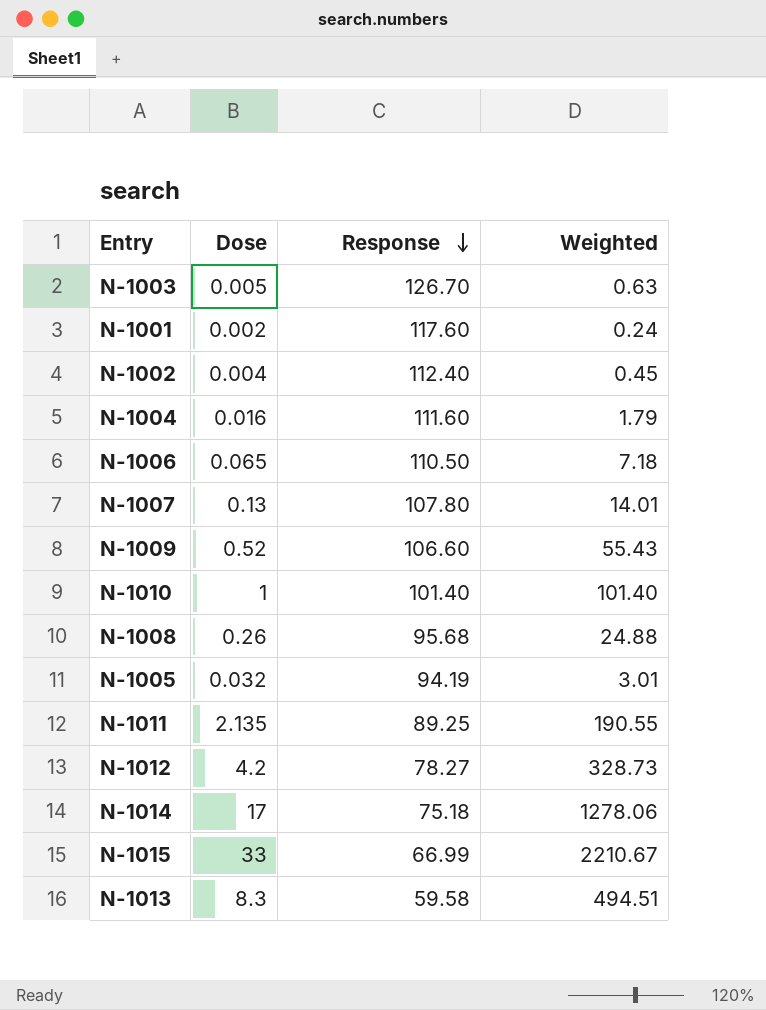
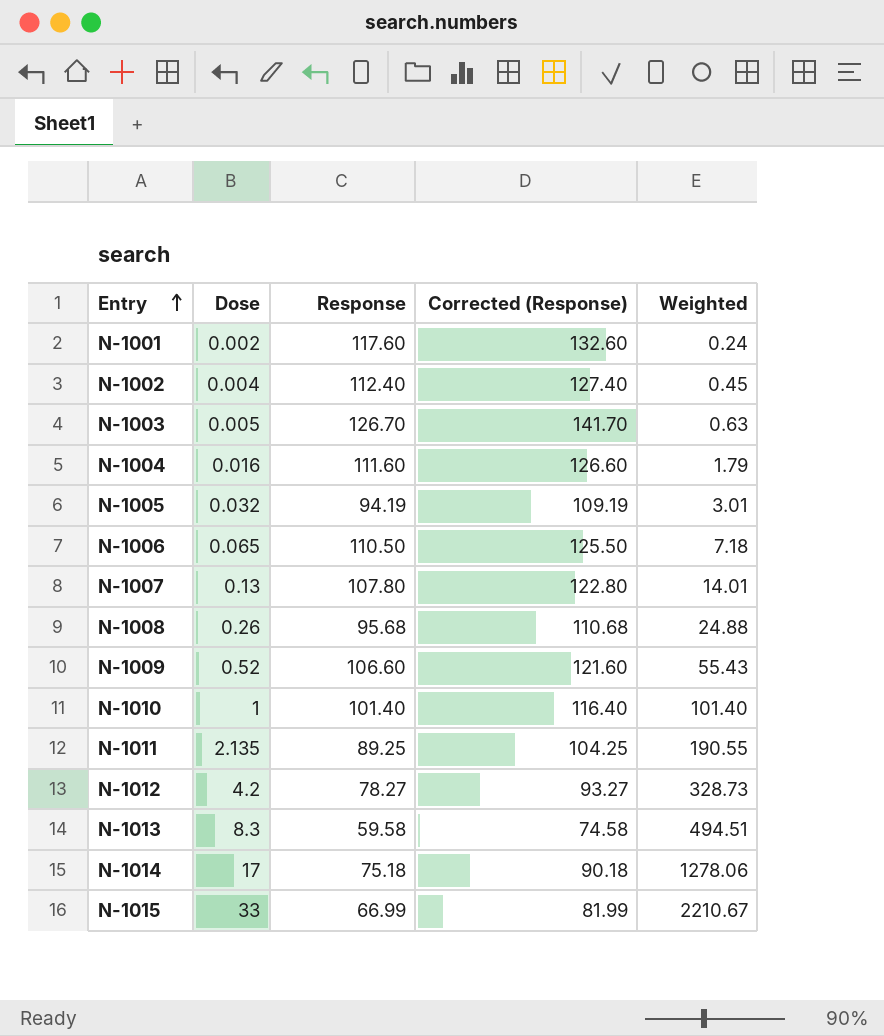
row order: Response descending -> Entry ascending
column Corrected (Response) | formula: none -> [Response] + 15

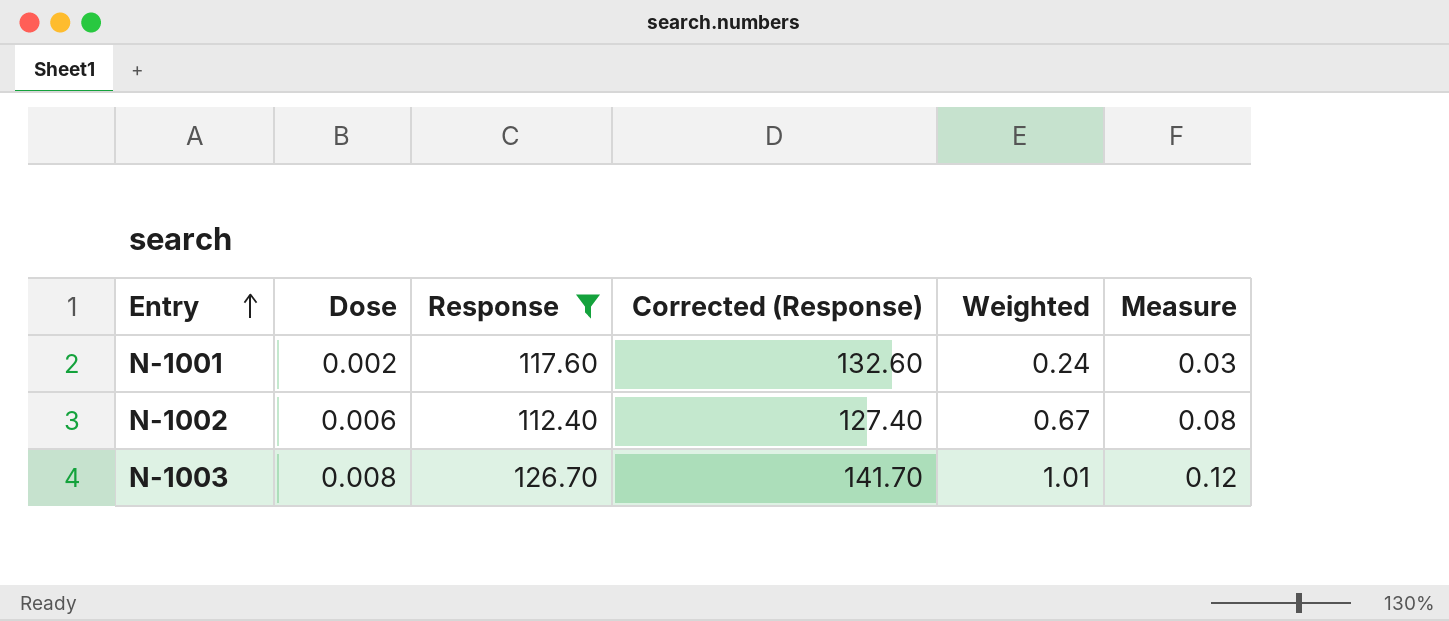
filter: none -> Response >= 112.40
column Measure | formula: none -> [Weighted] * 0.12
N-1002 | Dose: 0.004 -> 0.006
N-1002 | Weighted: 0.45 -> 0.67
N-1003 | Dose: 0.005 -> 0.008
N-1003 | Weighted: 0.63 -> 1.01

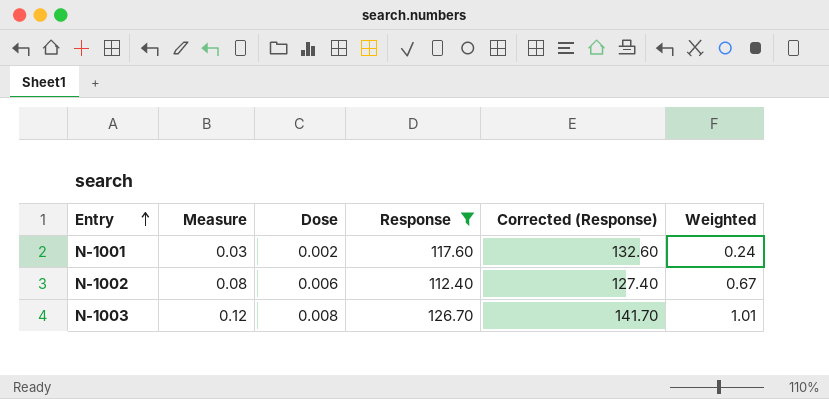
column Measure | position: 6 -> 2

